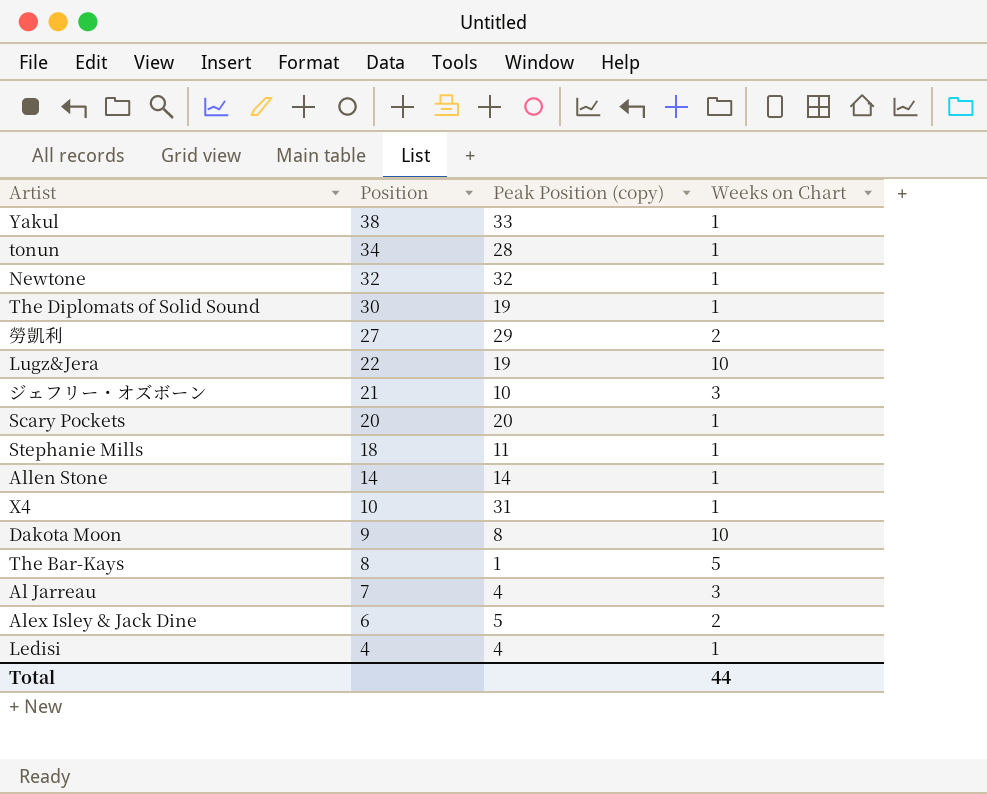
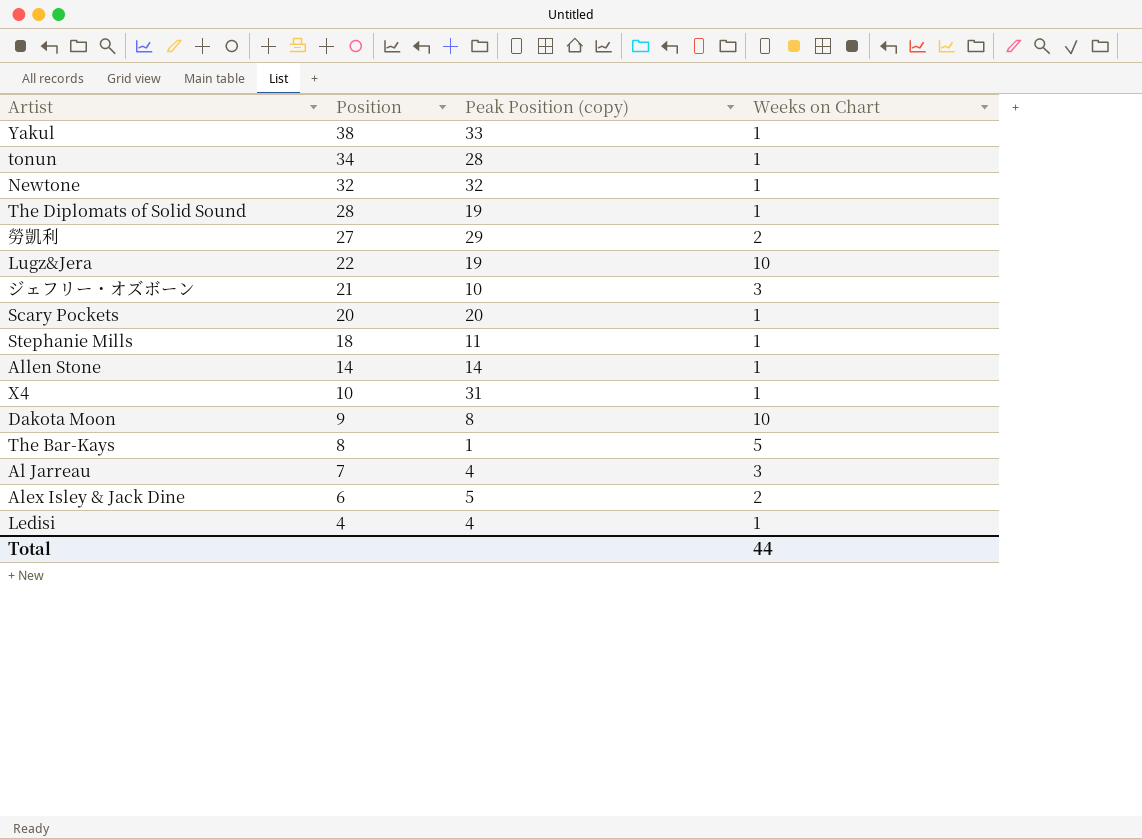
The Diplomats of Solid Sound | Position: 30 -> 28

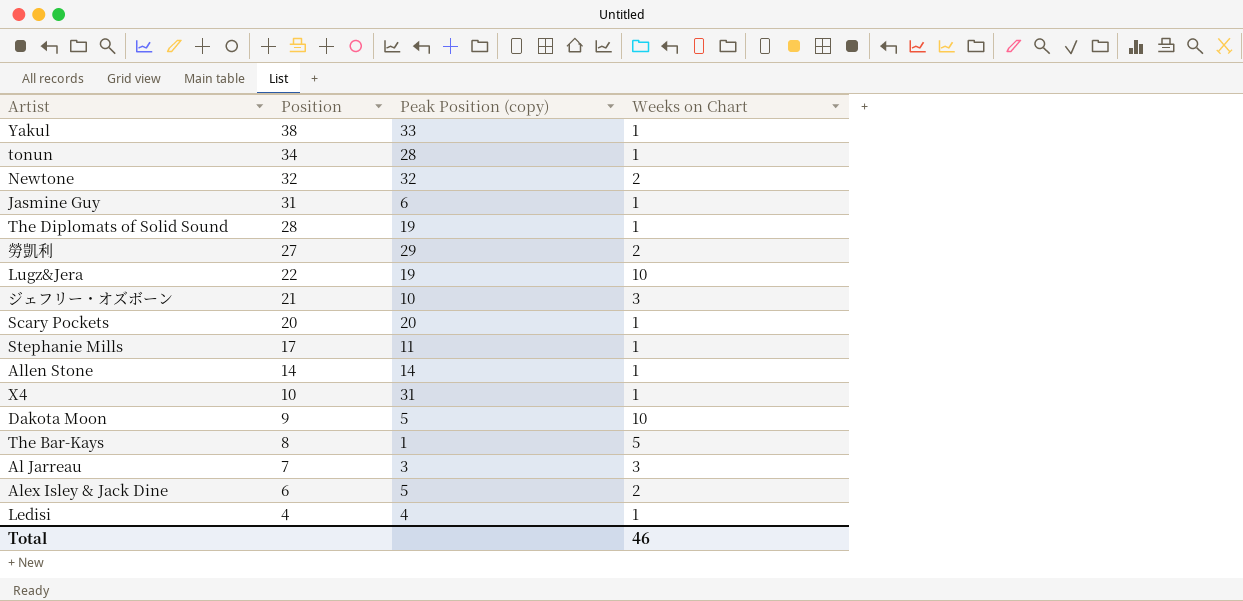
Newtone | Weeks on Chart: 1 -> 2
row Jasmine Guy: none -> 31 | 6 | 1
Stephanie Mills | Position: 18 -> 17
Dakota Moon | Peak Position (copy): 8 -> 5
Al Jarreau | Peak Position (copy): 4 -> 3
Total | Weeks on Chart: 44 -> 46

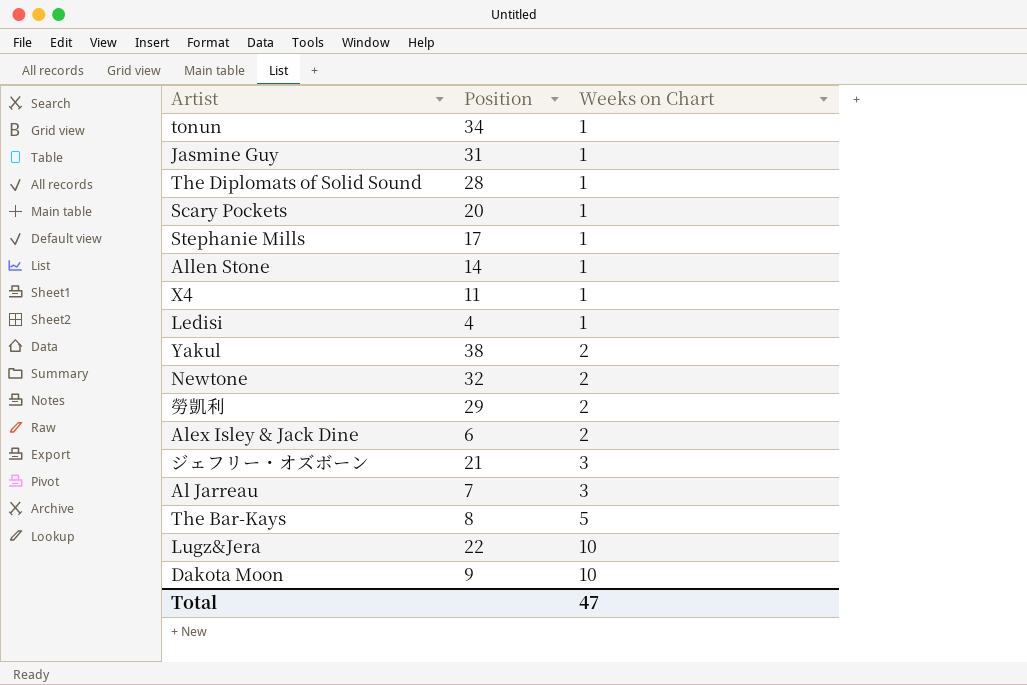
row order: Position descending -> Weeks on Chart ascending
column Peak Position (copy) | position: 3 -> none
X4 | Position: 10 -> 11
Yakul | Weeks on Chart: 1 -> 2
勞凱利 | Position: 27 -> 29
Total | Weeks on Chart: 46 -> 47

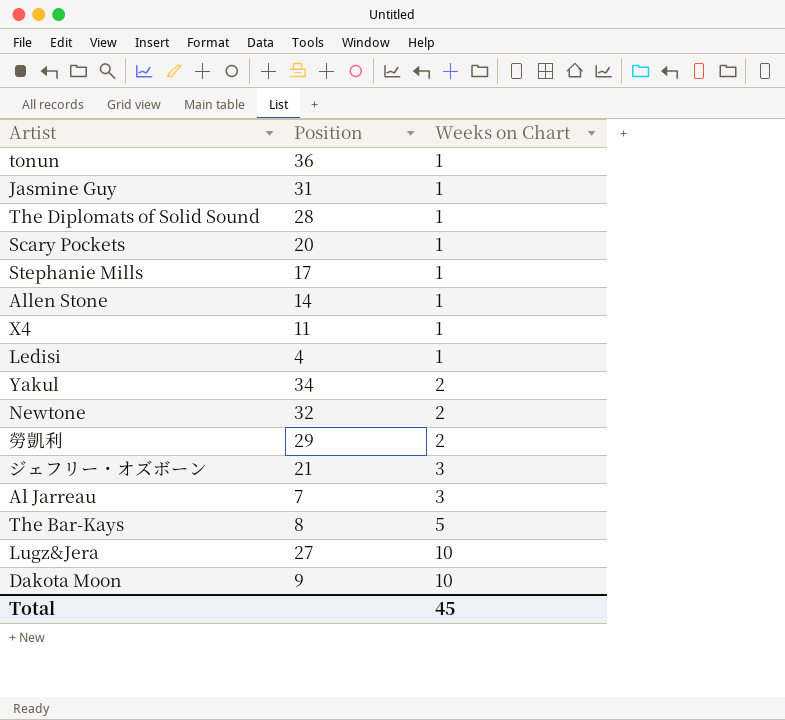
row Alex Isley & Jack Dine: 6 | 2 -> none
tonun | Position: 34 -> 36
Yakul | Position: 38 -> 34
Lugz&Jera | Position: 22 -> 27
Total | Weeks on Chart: 47 -> 45

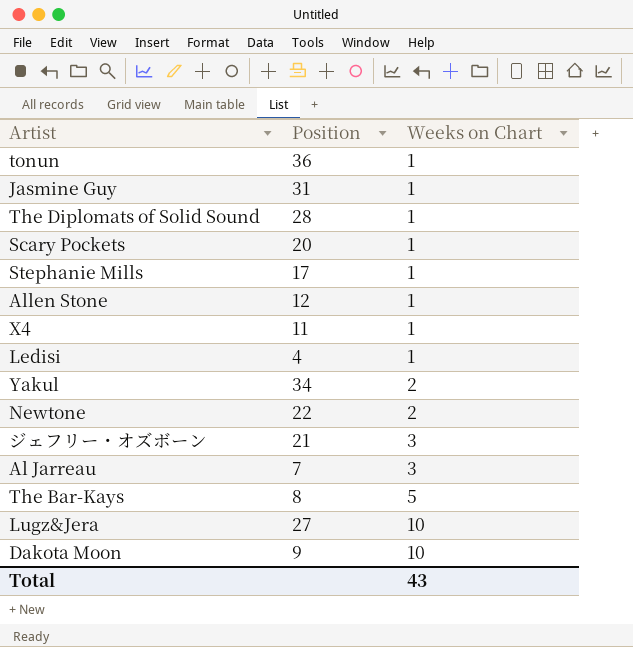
row 勞凱利: 29 | 2 -> none
Allen Stone | Position: 14 -> 12
Newtone | Position: 32 -> 22
Total | Weeks on Chart: 45 -> 43

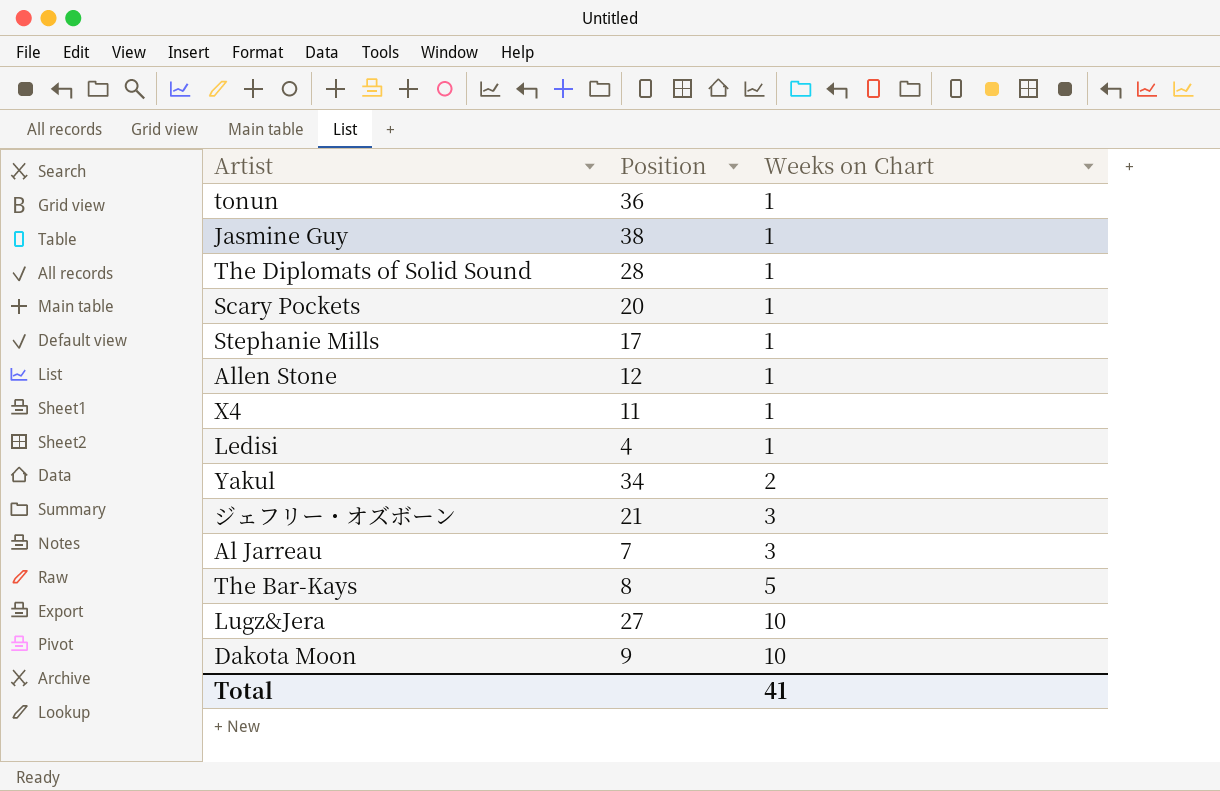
row Newtone: 22 | 2 -> none
Jasmine Guy | Position: 31 -> 38
Total | Weeks on Chart: 43 -> 41

